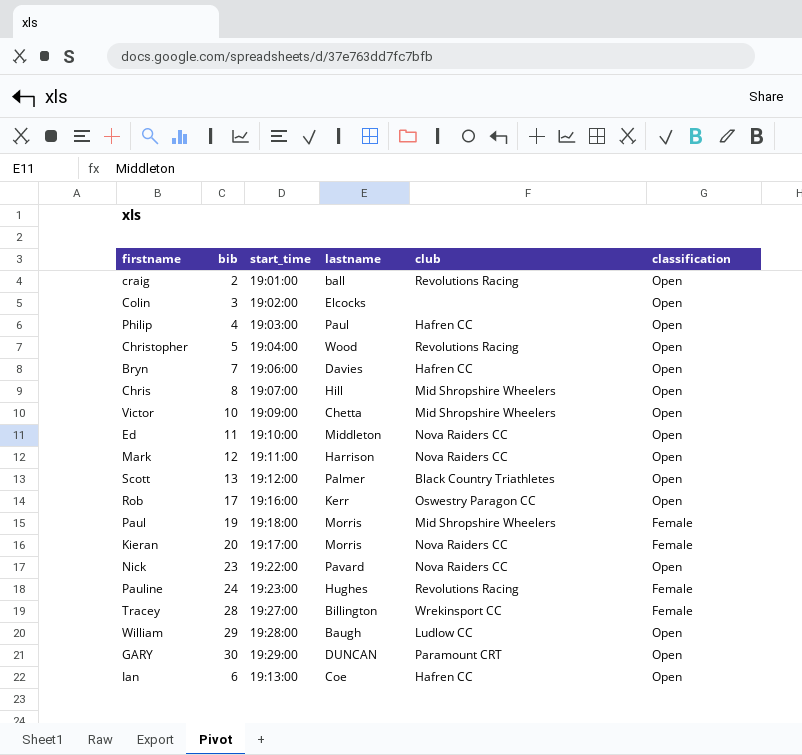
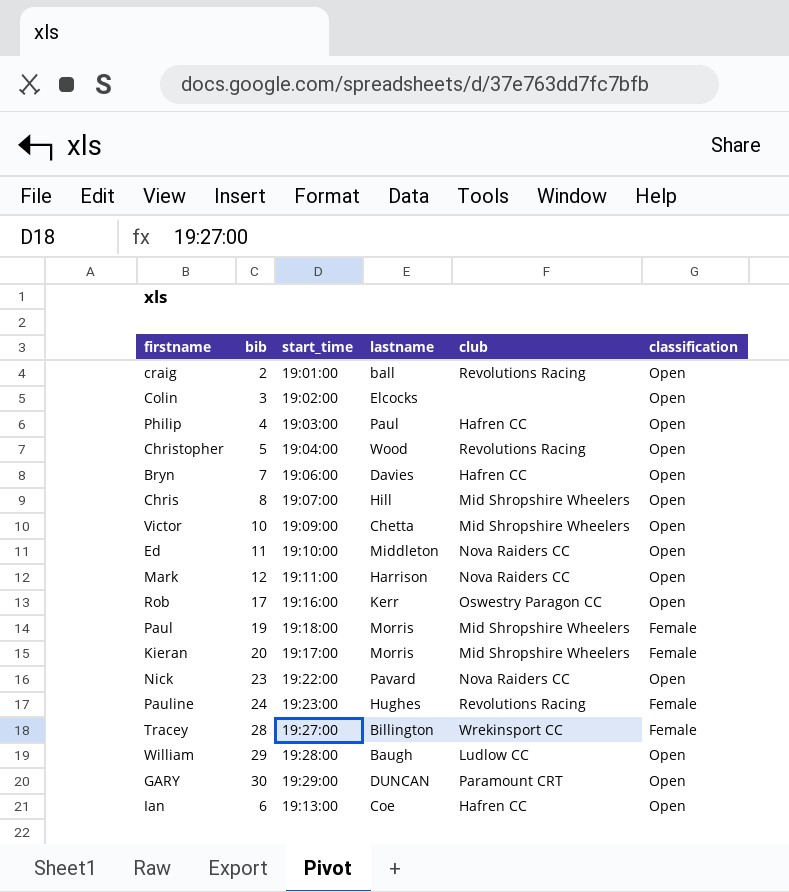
row Scott: 13 | 19:12:00 | Palmer | Black Country Triathletes | Open -> none
Kieran | club: Nova Raiders CC -> Mid Shropshire Wheelers

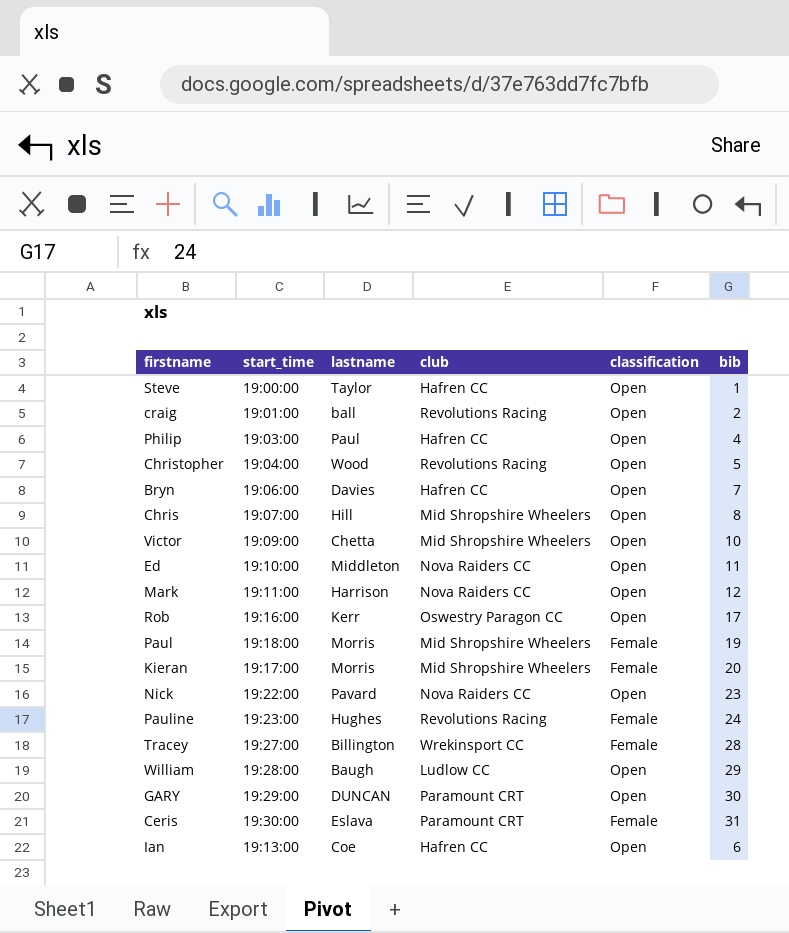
column bib | position: 2 -> 6
row Colin: 3 | 19:02:00 | Elcocks | none | Open -> none
row Steve: none -> 19:00:00 | Taylor | Hafren CC | Open | 1
row Ceris: none -> 19:30:00 | Eslava | Paramount CRT | Female | 31

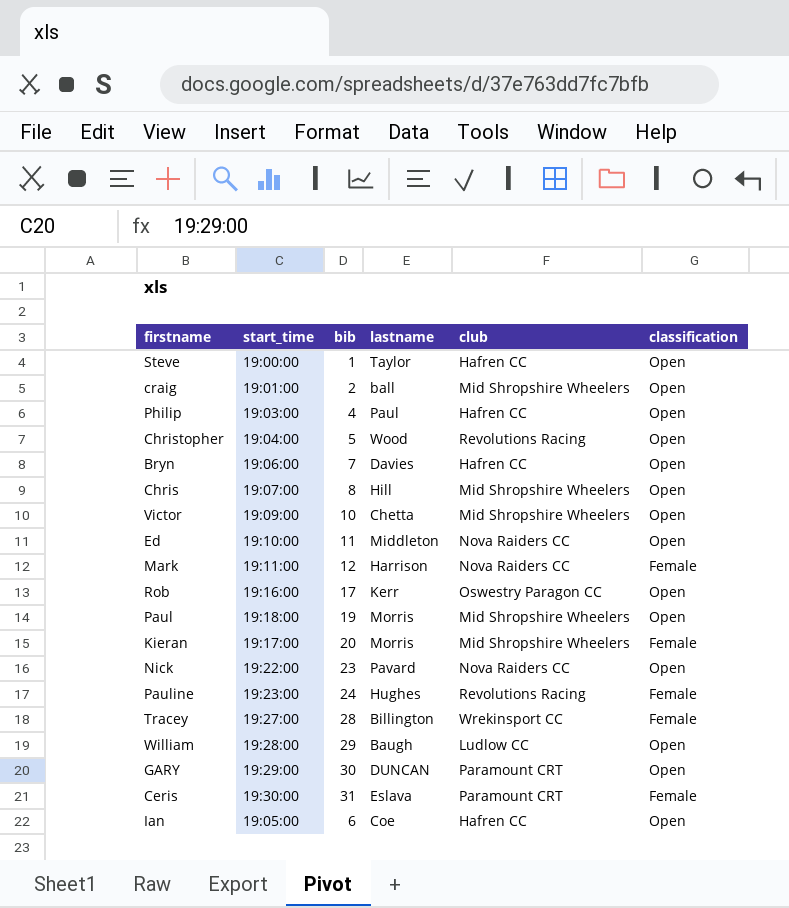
column bib | position: 6 -> 3
craig | club: Revolutions Racing -> Mid Shropshire Wheelers
Mark | classification: Open -> Female
Paul | classification: Female -> Open
Ian | start_time: 19:13:00 -> 19:05:00

